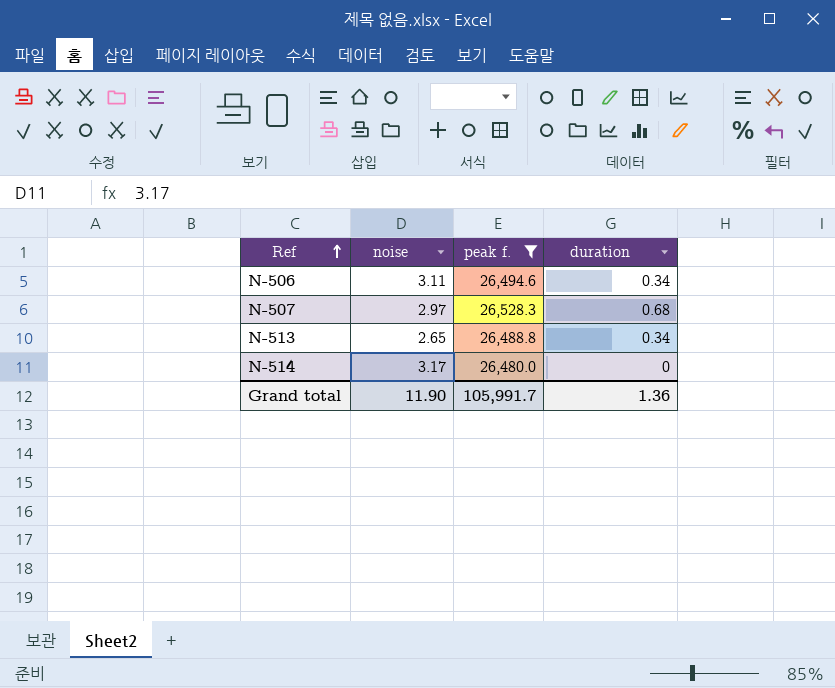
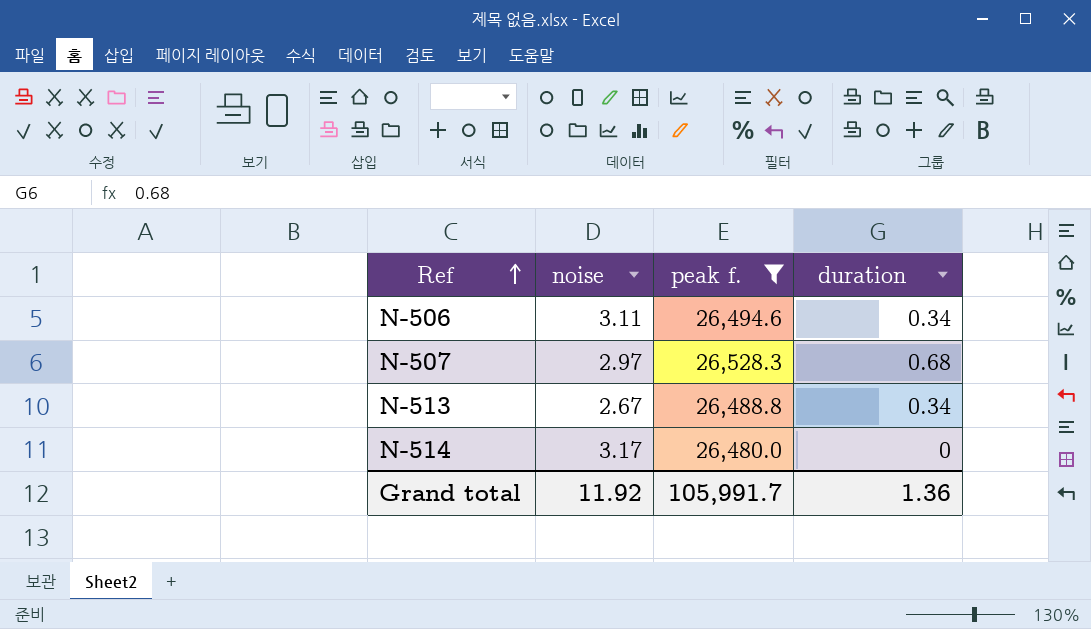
N-513 | noise: 2.65 -> 2.67
Grand total | noise: 11.90 -> 11.92

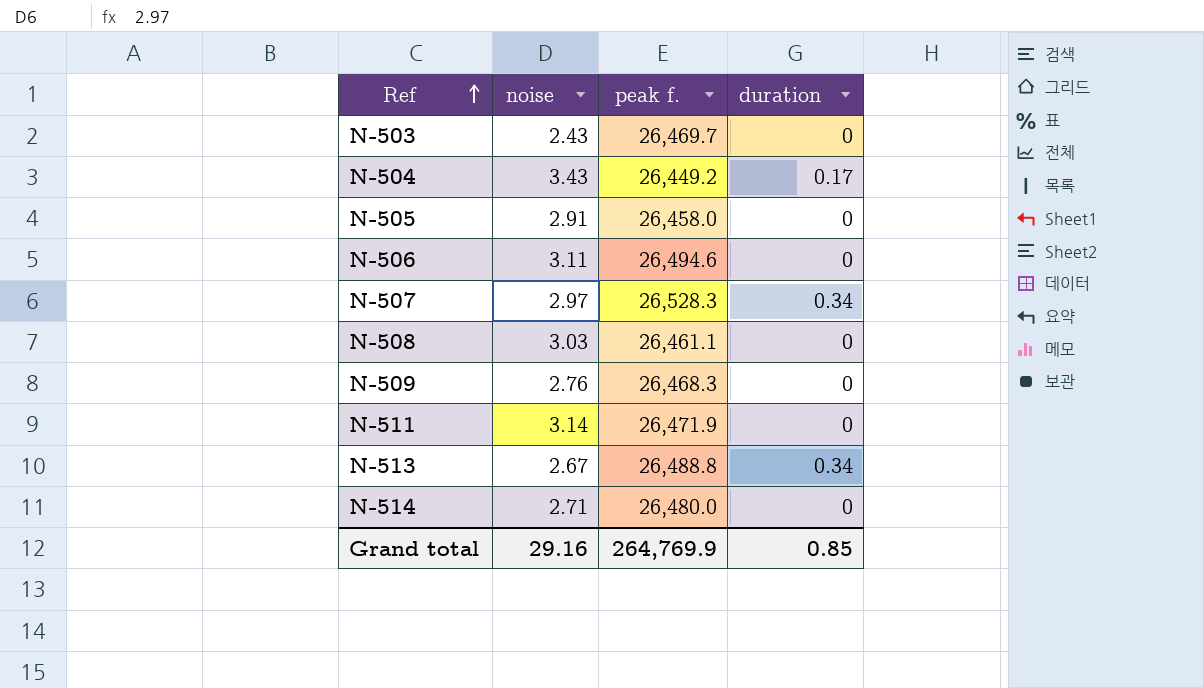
filter: peak f. >= 26,480.0 -> none
N-506 | duration: 0.34 -> 0
N-507 | duration: 0.68 -> 0.34
N-514 | noise: 3.17 -> 2.71
Grand total | noise: 11.92 -> 29.16
Grand total | peak f.: 105,991.7 -> 264,769.9
Grand total | duration: 1.36 -> 0.85

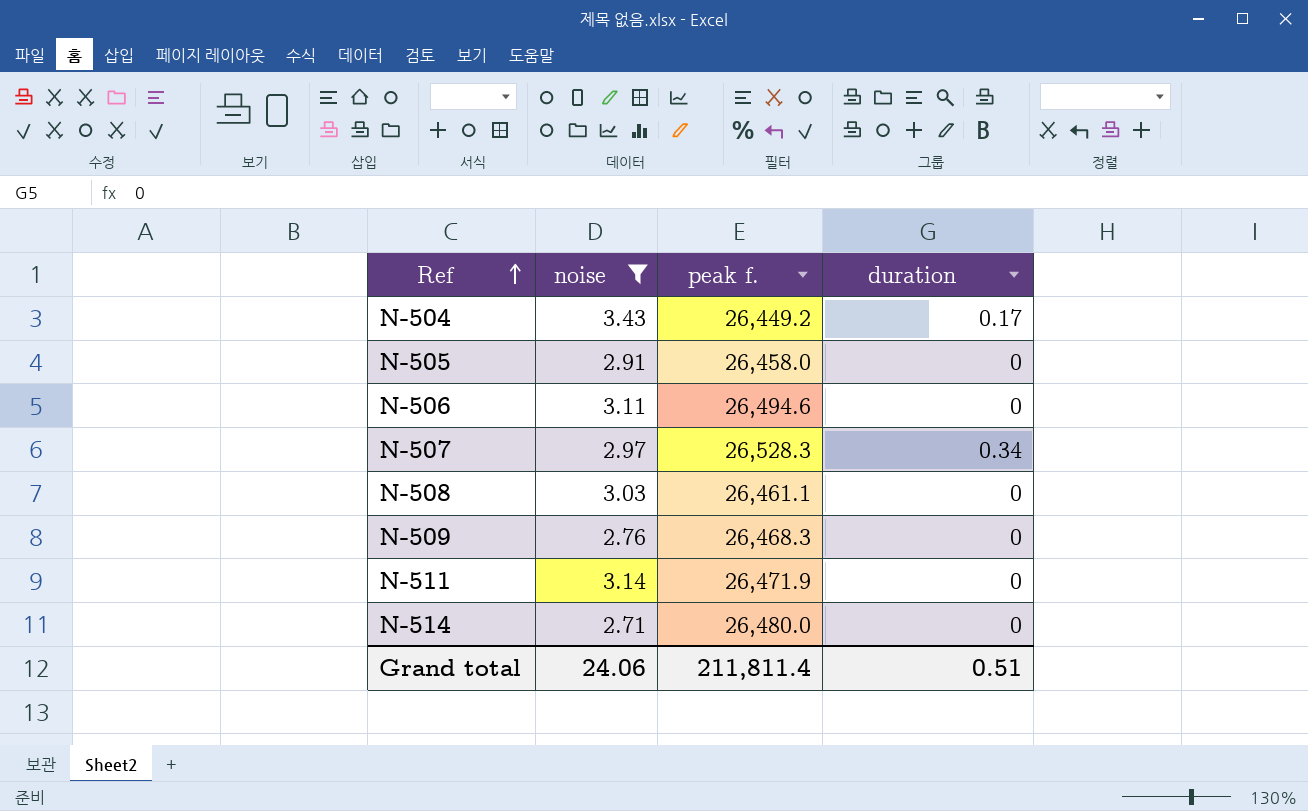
filter: none -> noise >= 2.71
Grand total | noise: 29.16 -> 24.06
Grand total | peak f.: 264,769.9 -> 211,811.4
Grand total | duration: 0.85 -> 0.51

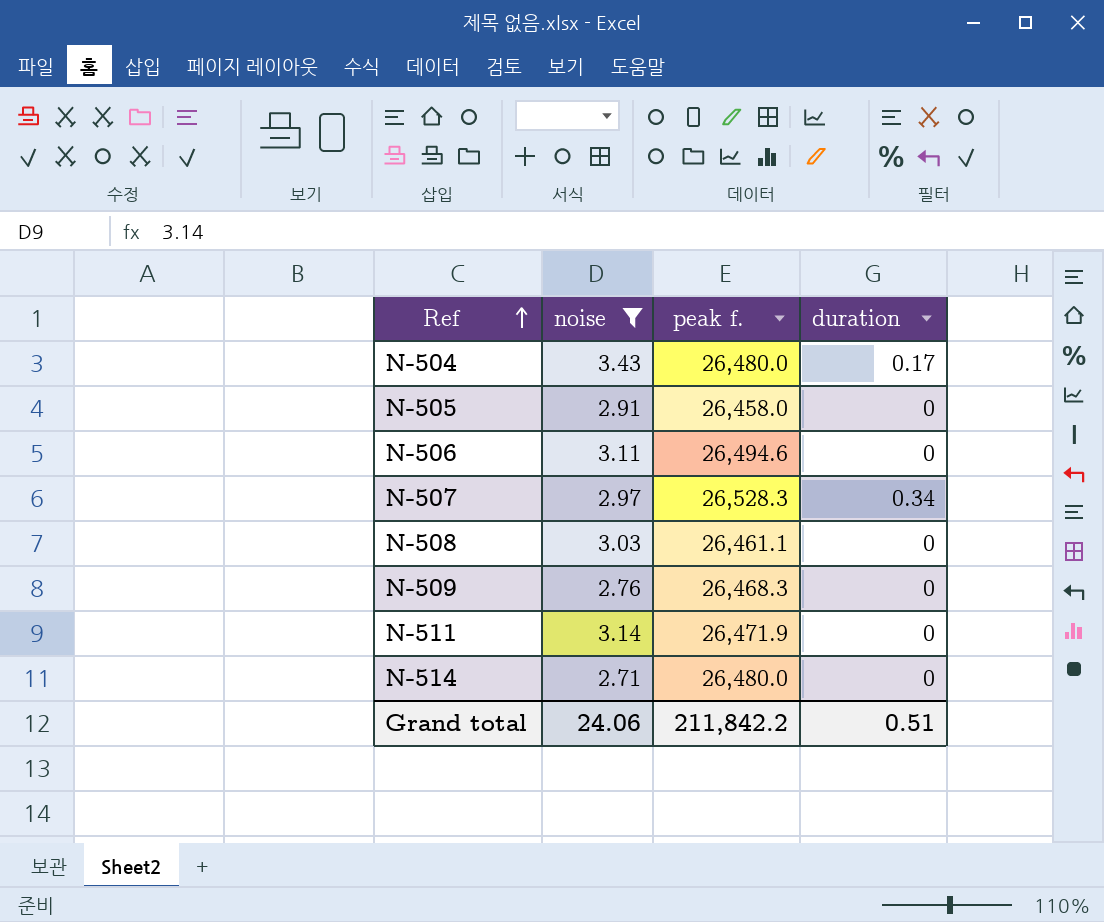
N-504 | peak f.: 26,449.2 -> 26,480.0
Grand total | peak f.: 211,811.4 -> 211,842.2

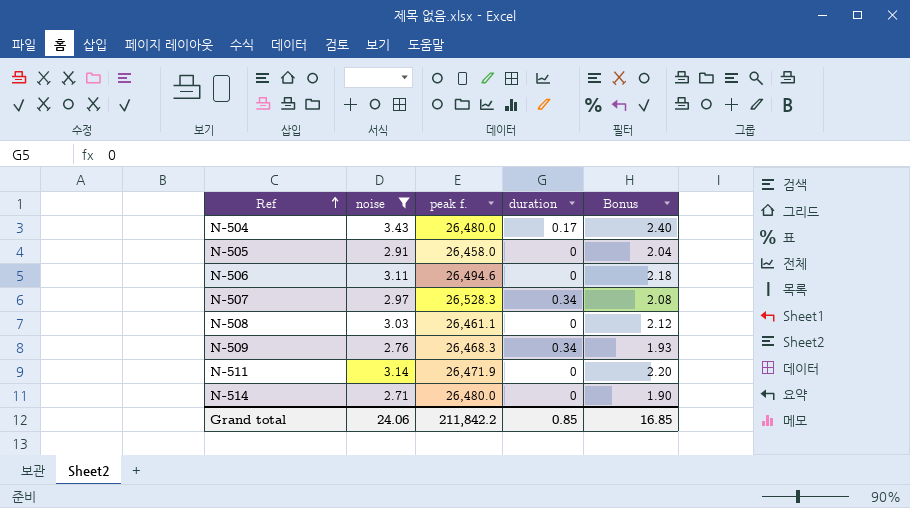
column Bonus | formula: none -> [noise] * 0.7
N-509 | duration: 0 -> 0.34
Grand total | duration: 0.51 -> 0.85

